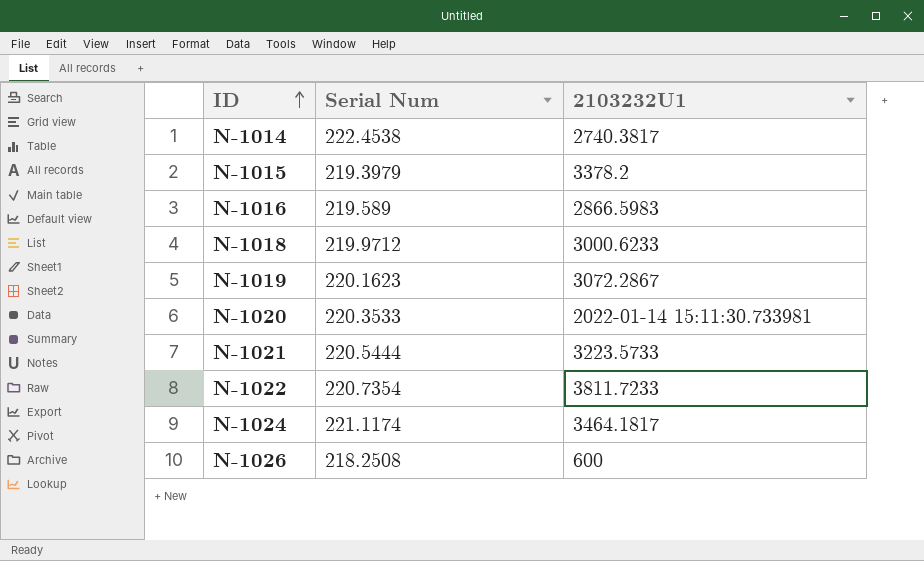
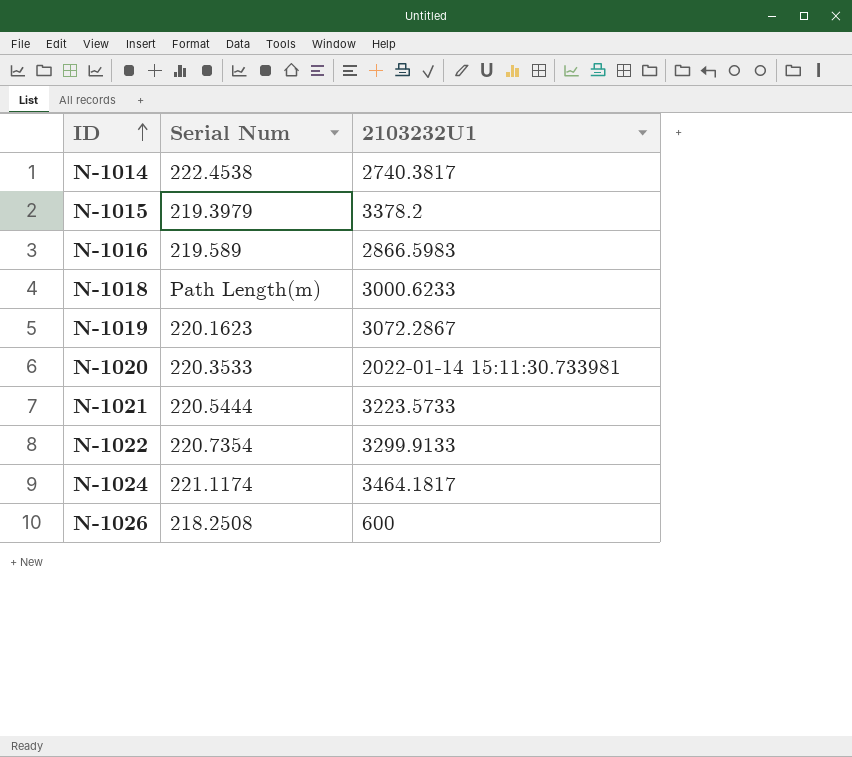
N-1018 | Serial Num: 219.9712 -> Path Length(m)
N-1022 | 2103232U1: 3811.7233 -> 3299.9133

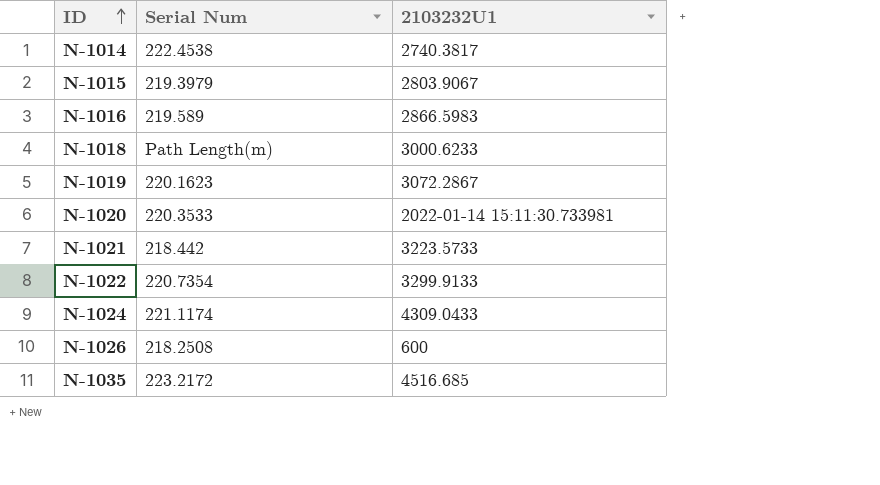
N-1015 | 2103232U1: 3378.2 -> 2803.9067
N-1021 | Serial Num: 220.5444 -> 218.442
N-1024 | 2103232U1: 3464.1817 -> 4309.0433
row N-1035: none -> 223.2172 | 4516.685

